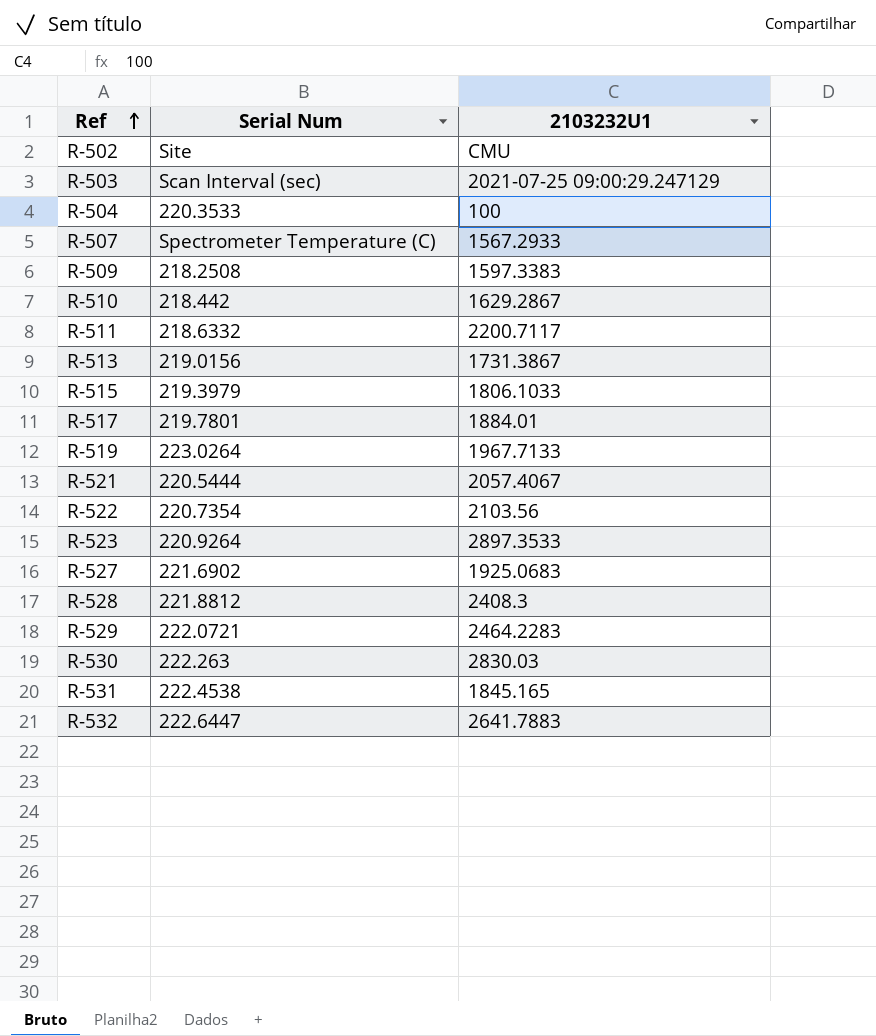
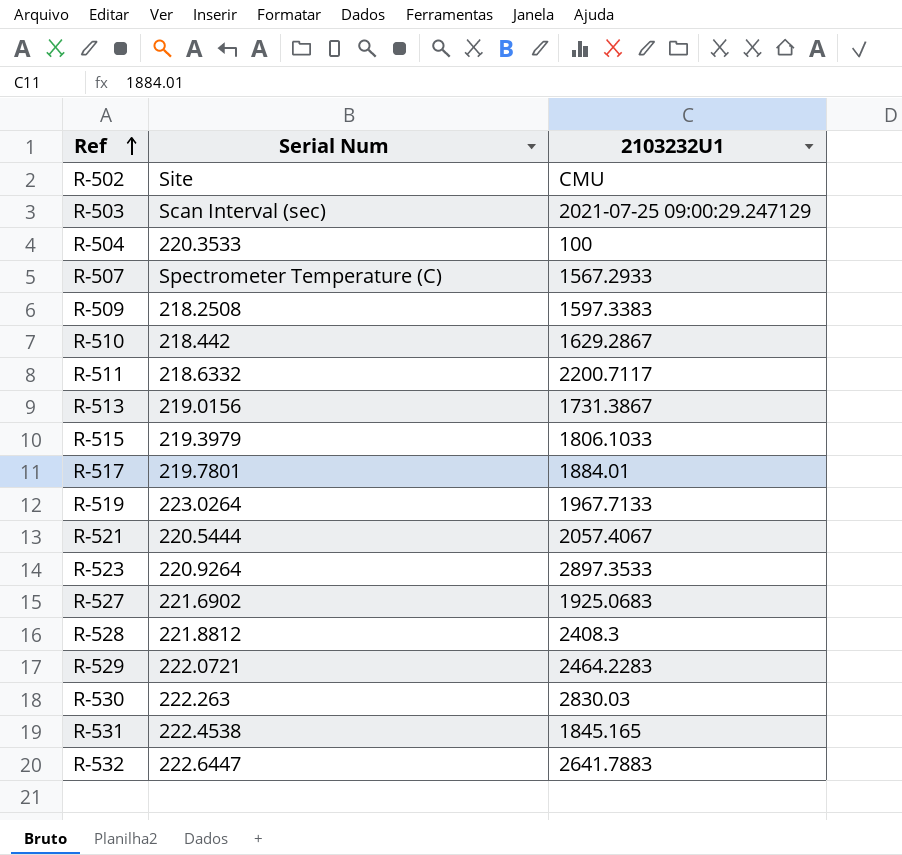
row R-522: 220.7354 | 2103.56 -> none

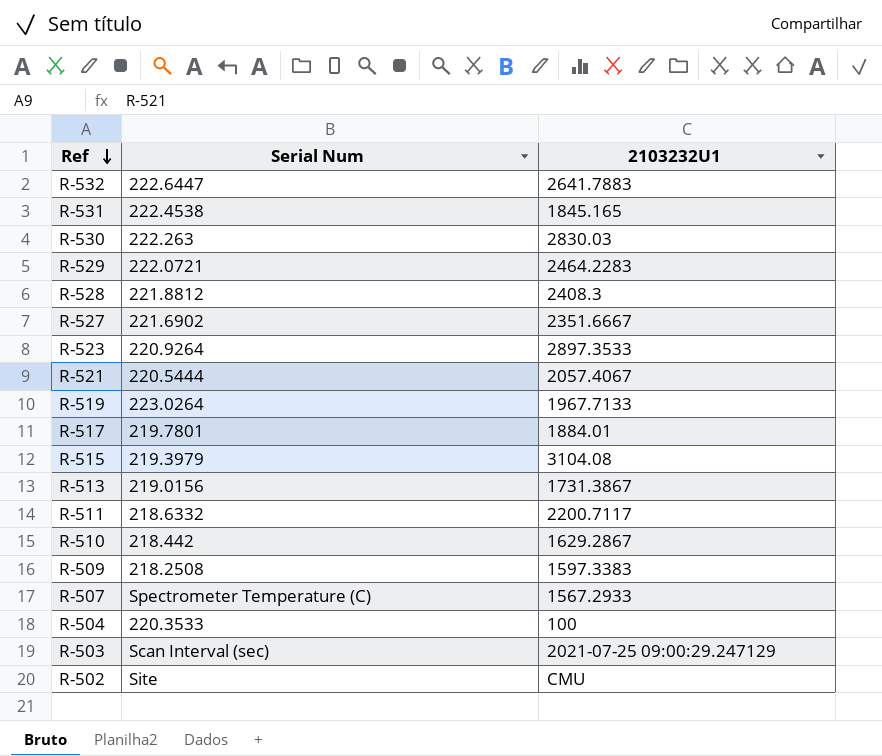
row order: Ref ascending -> Ref descending
R-527 | 2103232U1: 1925.0683 -> 2351.6667
R-515 | 2103232U1: 1806.1033 -> 3104.08

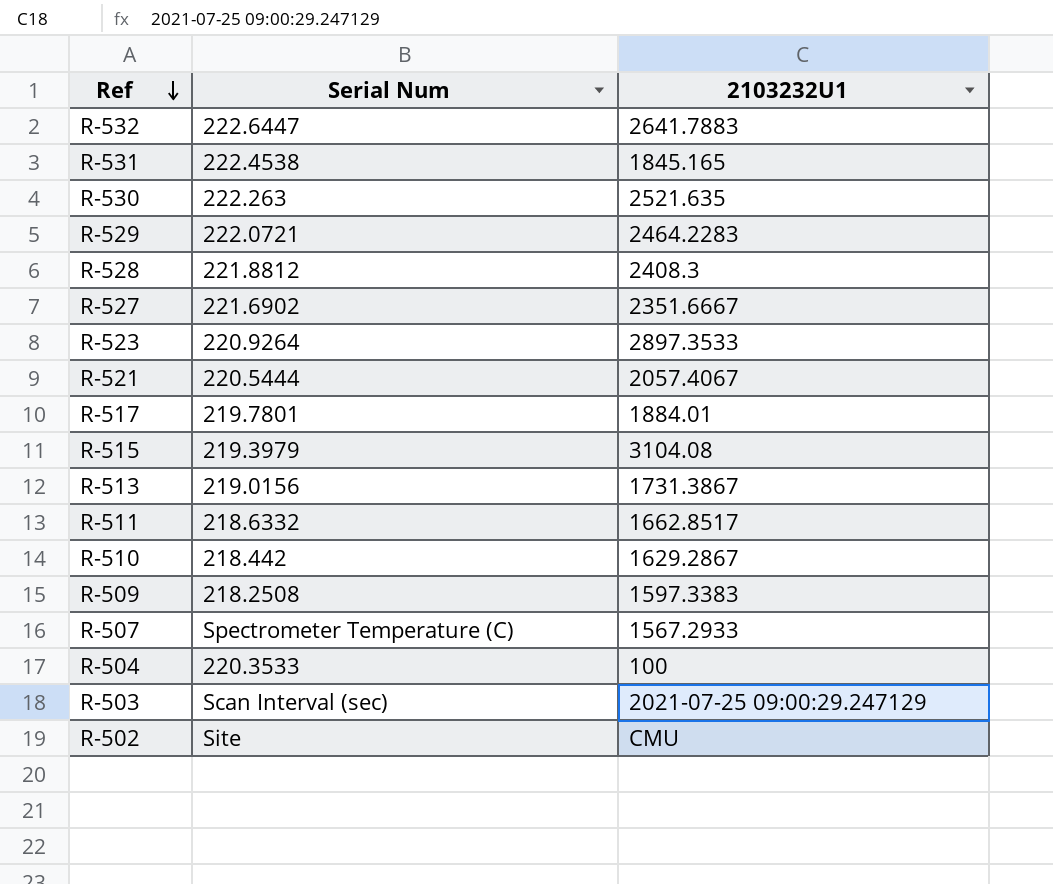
row R-519: 223.0264 | 1967.7133 -> none
R-530 | 2103232U1: 2830.03 -> 2521.635
R-511 | 2103232U1: 2200.7117 -> 1662.8517

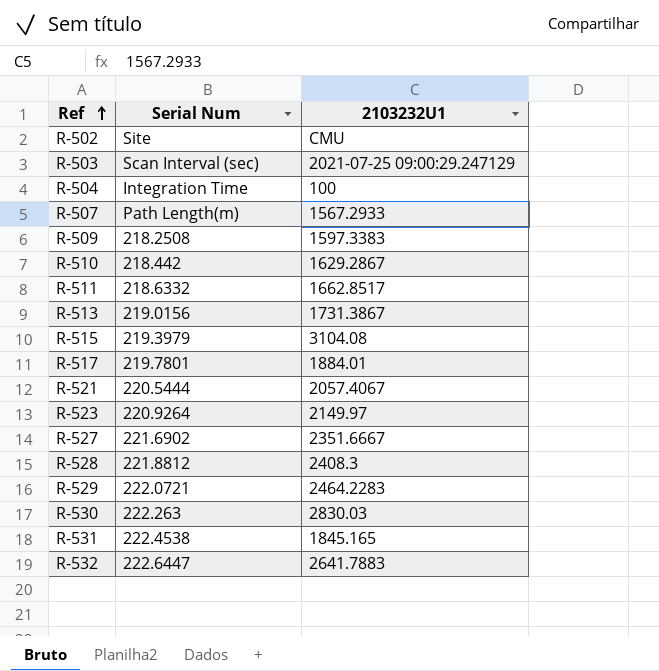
row order: Ref descending -> Ref ascending
R-504 | Serial Num: 220.3533 -> Integration Time
R-507 | Serial Num: Spectrometer Temperature (C) -> Path Length(m)
R-523 | 2103232U1: 2897.3533 -> 2149.97
R-530 | 2103232U1: 2521.635 -> 2830.03

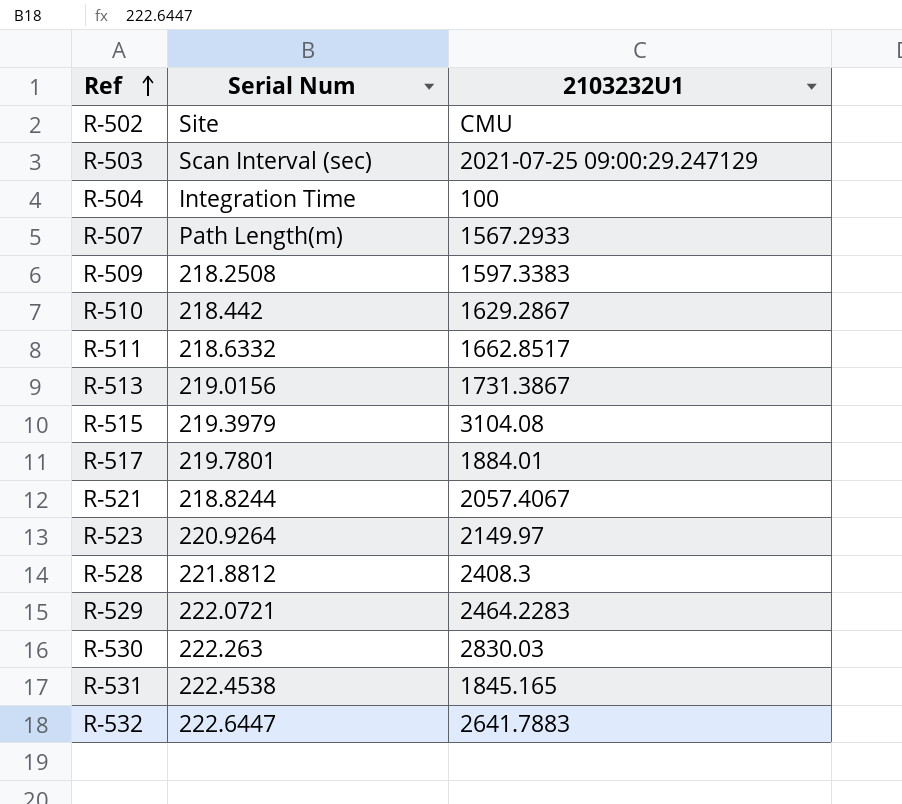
row R-527: 221.6902 | 2351.6667 -> none
R-521 | Serial Num: 220.5444 -> 218.8244

